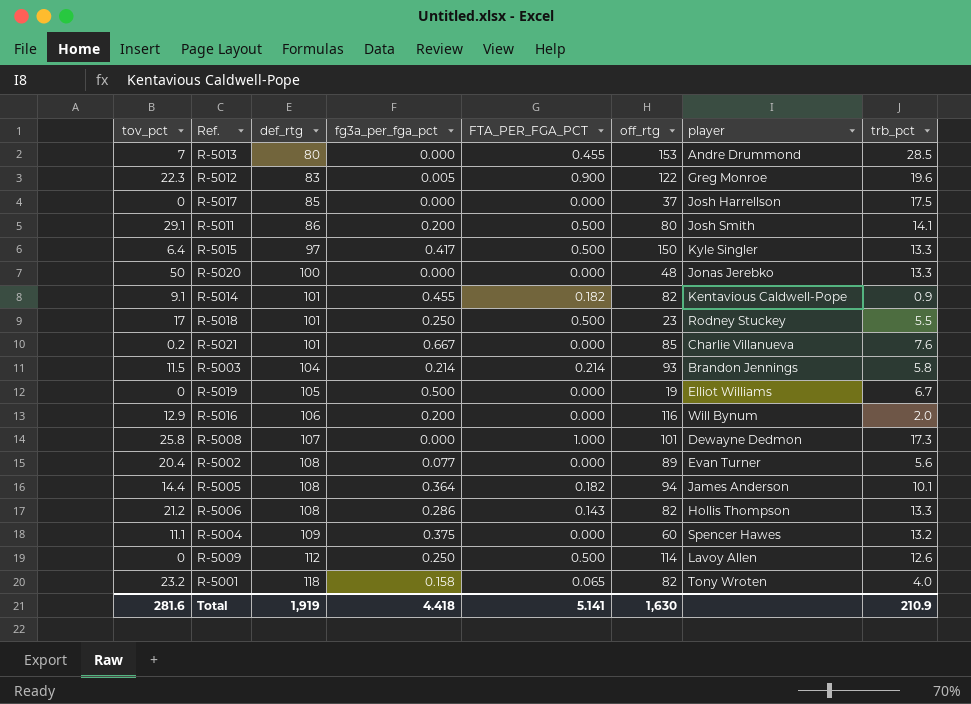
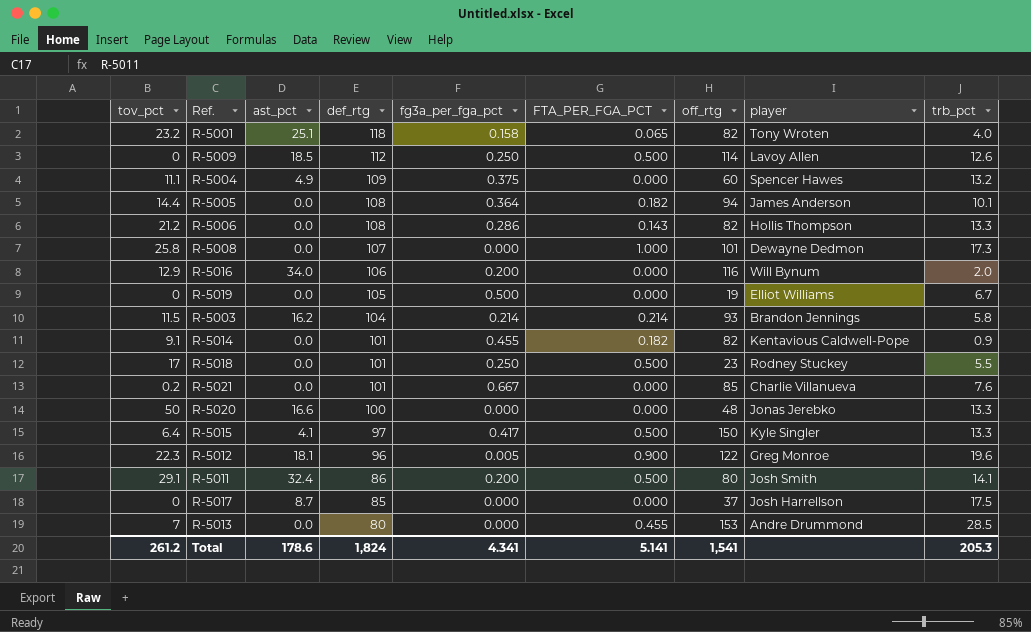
row order: def_rtg ascending -> def_rtg descending
column ast_pct | position: none -> 3
row R-5002: 20.4 | 108 | 0.077 | 0.000 | 89 | Evan Turner | 5.6 -> none
R-5012 | def_rtg: 83 -> 96
Total | tov_pct: 281.6 -> 261.2
Total | def_rtg: 1,919 -> 1,824
Total | fg3a_per_fga_pct: 4.418 -> 4.341
Total | off_rtg: 1,630 -> 1,541
Total | trb_pct: 210.9 -> 205.3

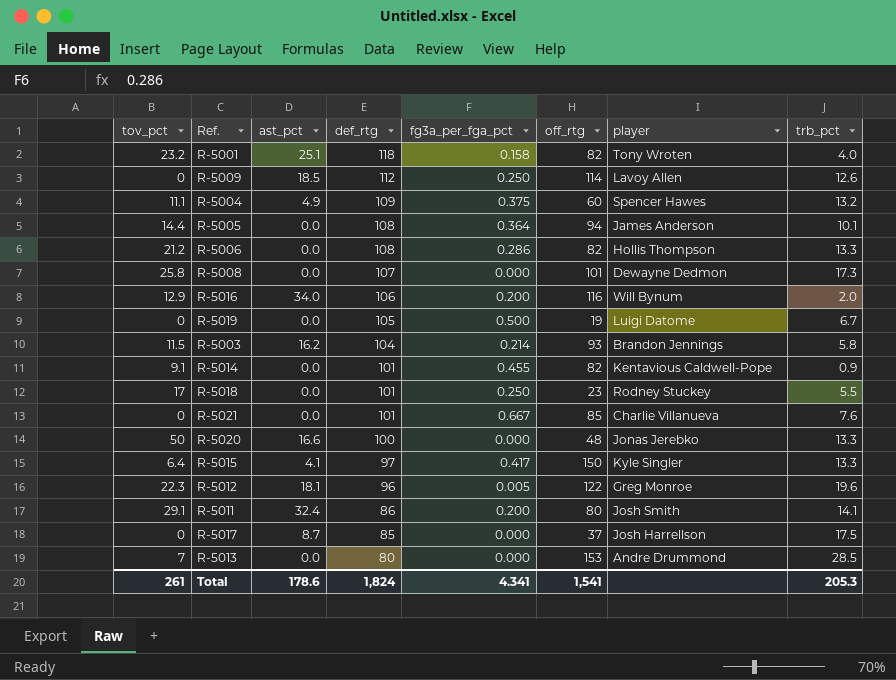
column FTA_PER_FGA_PCT | position: 6 -> none
R-5019 | player: Elliot Williams -> Luigi Datome
R-5021 | tov_pct: 0.2 -> 0
Total | tov_pct: 261.2 -> 261

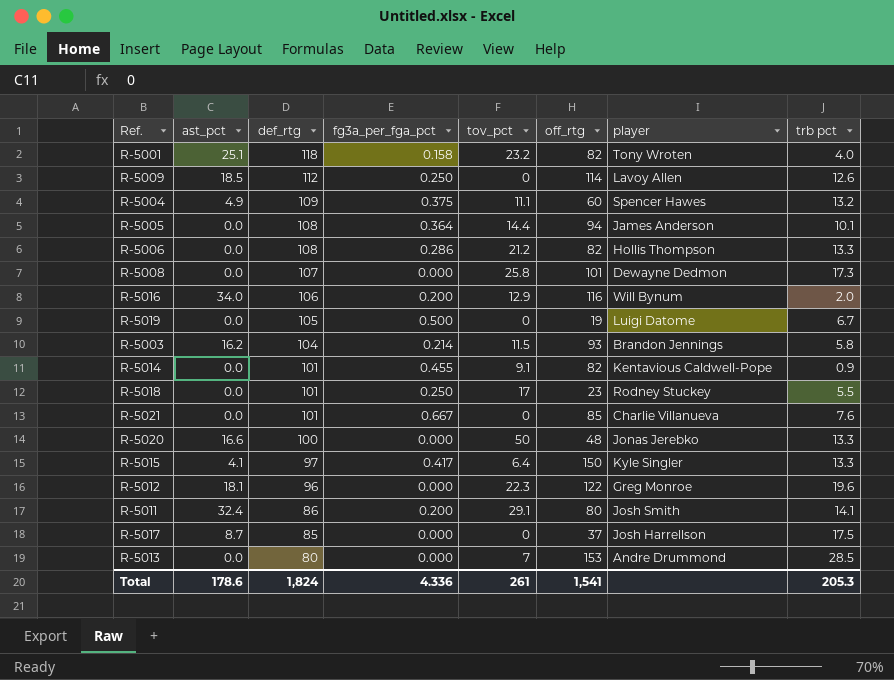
column tov_pct | position: 1 -> 5
column name: trb_pct -> trb pct
R-5012 | fg3a_per_fga_pct: 0.005 -> 0.000
Total | fg3a_per_fga_pct: 4.341 -> 4.336

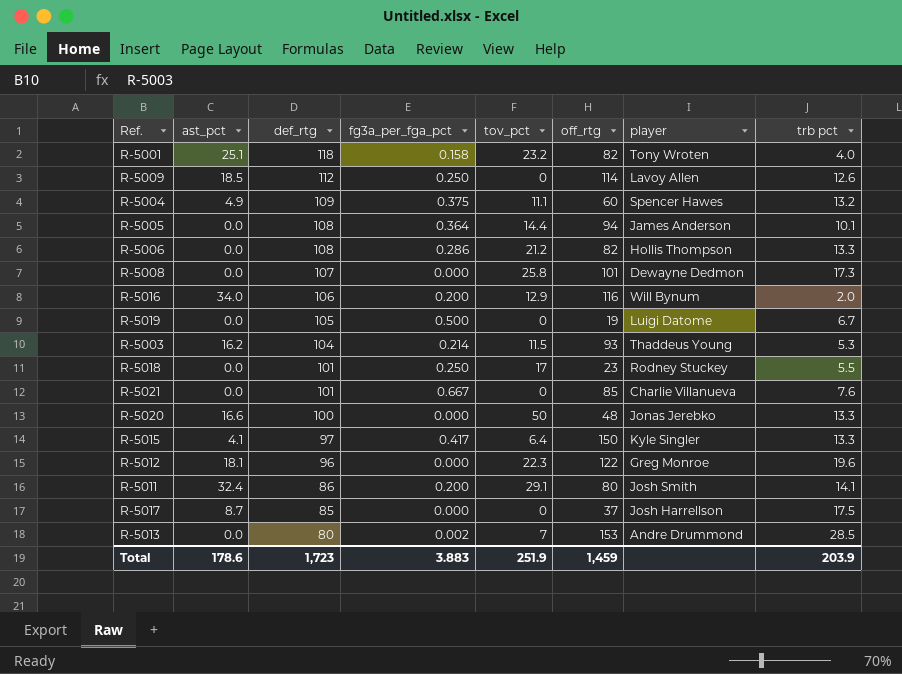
row R-5014: 0.0 | 101 | 0.455 | 9.1 | 82 | Kentavious Caldwell-Pope | 0.9 -> none
R-5003 | player: Brandon Jennings -> Thaddeus Young
R-5003 | trb pct: 5.8 -> 5.3
R-5013 | fg3a_per_fga_pct: 0.000 -> 0.002
Total | def_rtg: 1,824 -> 1,723
Total | fg3a_per_fga_pct: 4.336 -> 3.883
Total | tov_pct: 261 -> 251.9
Total | off_rtg: 1,541 -> 1,459
Total | trb pct: 205.3 -> 203.9

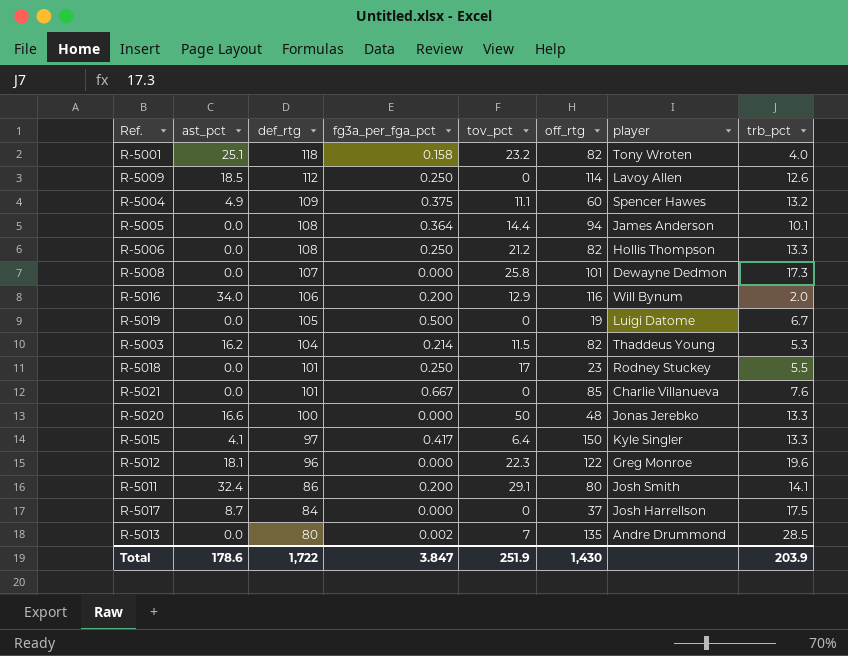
column name: trb pct -> trb_pct
R-5006 | fg3a_per_fga_pct: 0.286 -> 0.250
R-5003 | off_rtg: 93 -> 82
R-5017 | def_rtg: 85 -> 84
R-5013 | off_rtg: 153 -> 135
Total | def_rtg: 1,723 -> 1,722
Total | fg3a_per_fga_pct: 3.883 -> 3.847
Total | off_rtg: 1,459 -> 1,430

